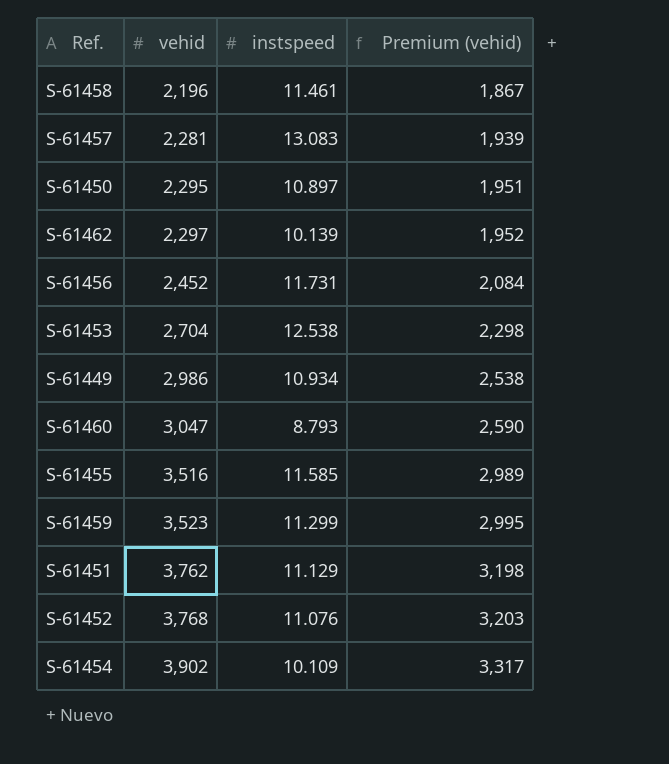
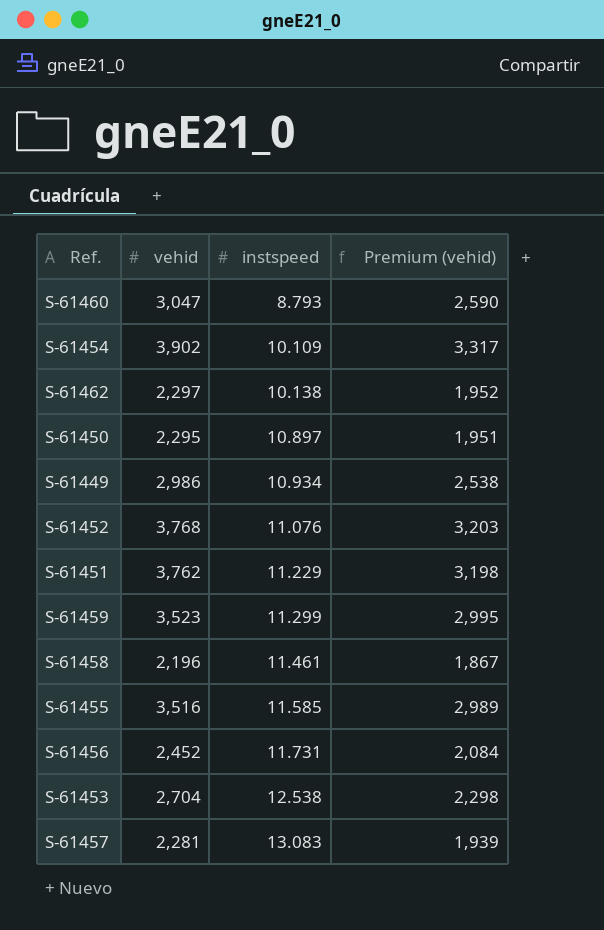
row order: vehid ascending -> instspeed ascending
S-61462 | instspeed: 10.139 -> 10.138
S-61451 | instspeed: 11.129 -> 11.229

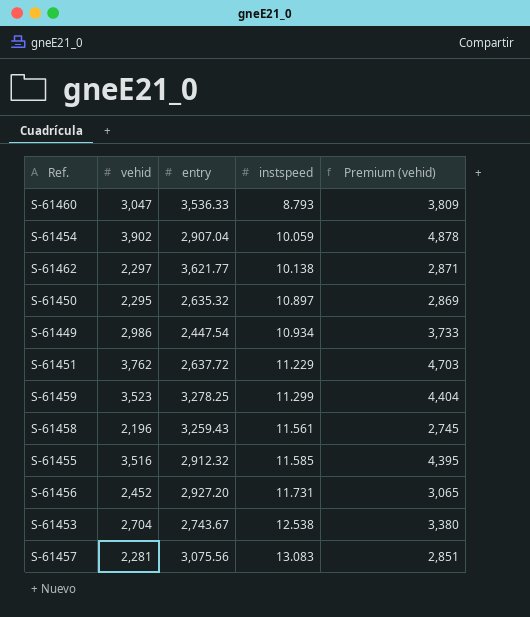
column entry | position: none -> 3
column Premium (vehid) | formula: [vehid] * 0.85 -> [vehid] * 1.25
row S-61452: 3,768 | 11.076 | 3,203 -> none
S-61454 | instspeed: 10.109 -> 10.059
S-61458 | instspeed: 11.461 -> 11.561

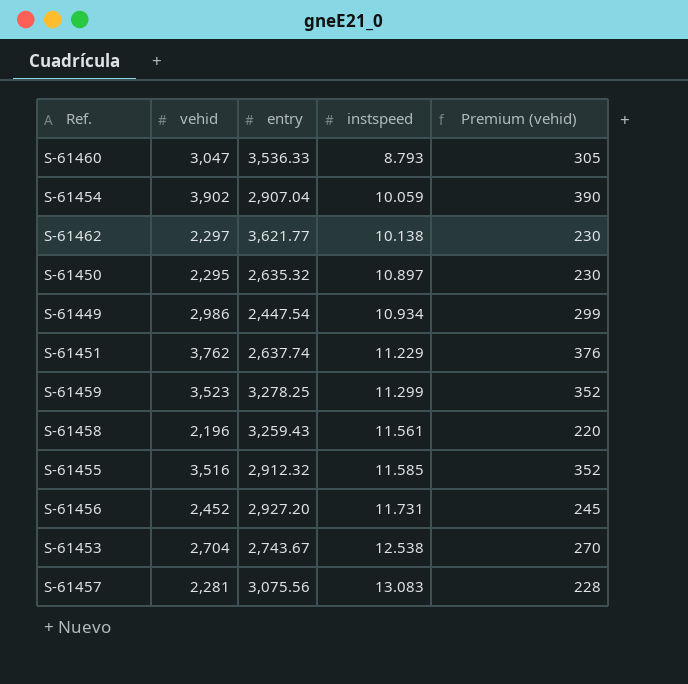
column Premium (vehid) | formula: [vehid] * 1.25 -> [vehid] * 0.1
S-61451 | entry: 2,637.72 -> 2,637.74

